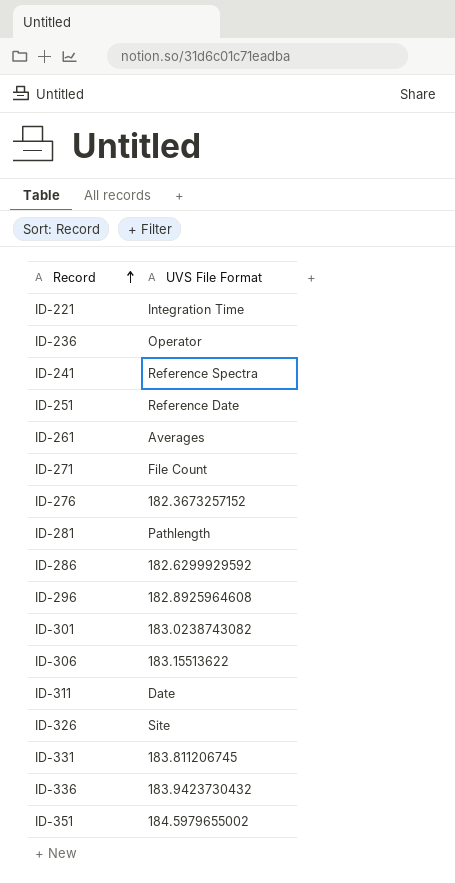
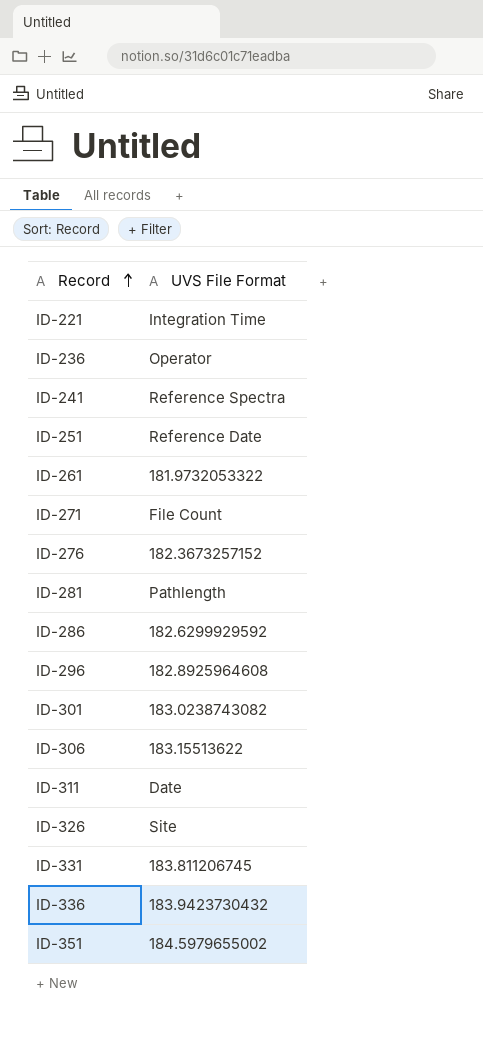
ID-261 | UVS File Format: Averages -> 181.9732053322

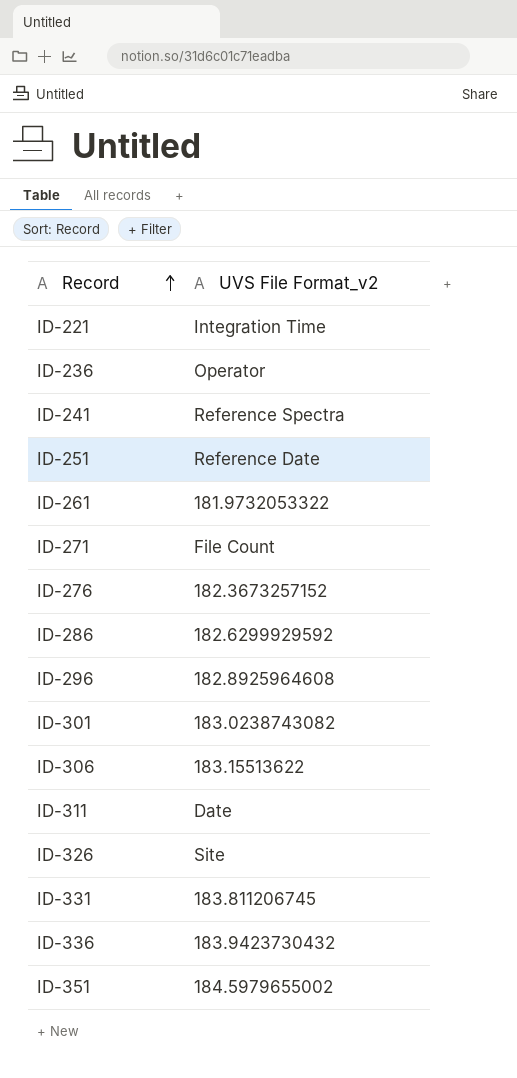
column name: UVS File Format -> UVS File Format_v2
row ID-281: Pathlength -> none

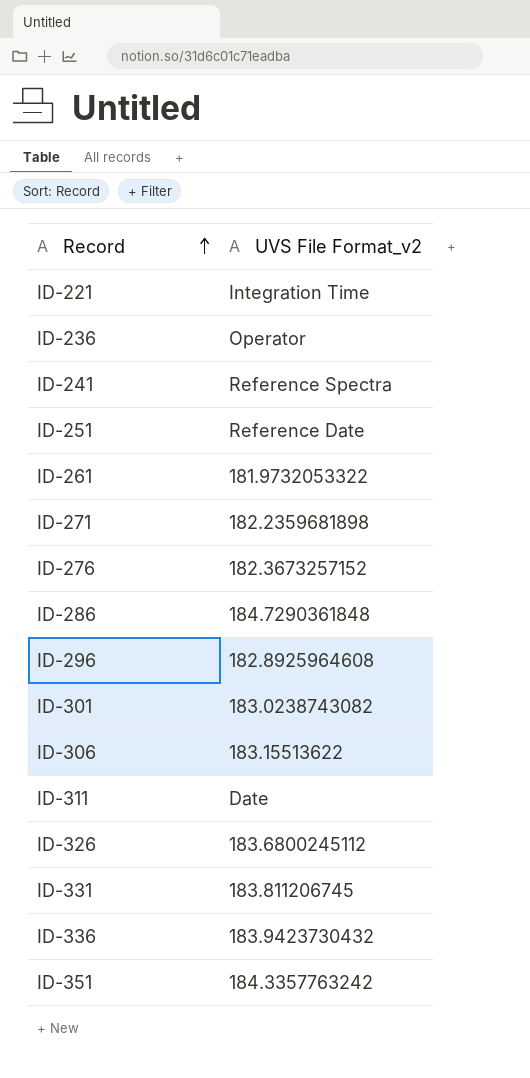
ID-271 | UVS File Format_v2: File Count -> 182.2359681898
ID-286 | UVS File Format_v2: 182.6299929592 -> 184.7290361848
ID-326 | UVS File Format_v2: Site -> 183.6800245112
ID-351 | UVS File Format_v2: 184.5979655002 -> 184.3357763242

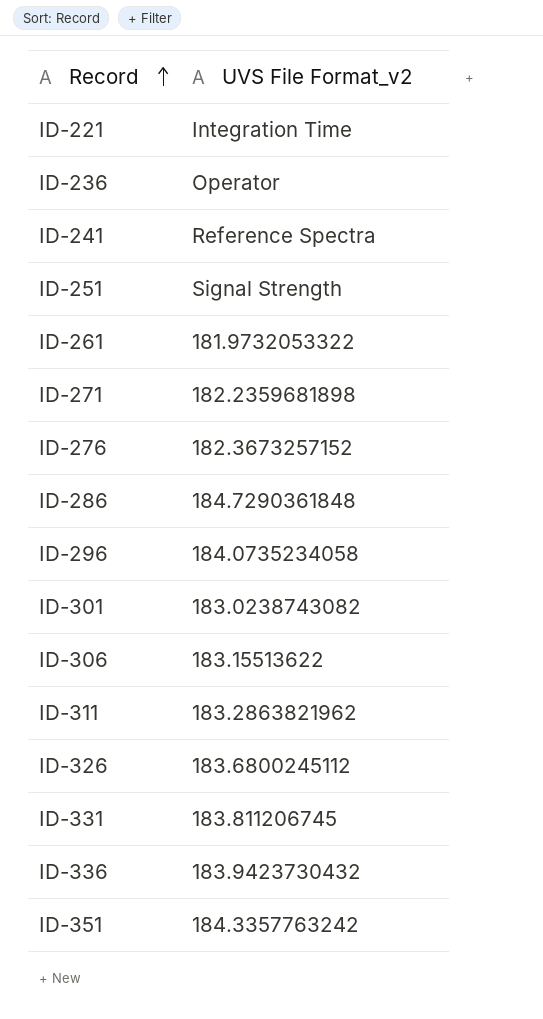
ID-251 | UVS File Format_v2: Reference Date -> Signal Strength
ID-296 | UVS File Format_v2: 182.8925964608 -> 184.0735234058
ID-311 | UVS File Format_v2: Date -> 183.2863821962

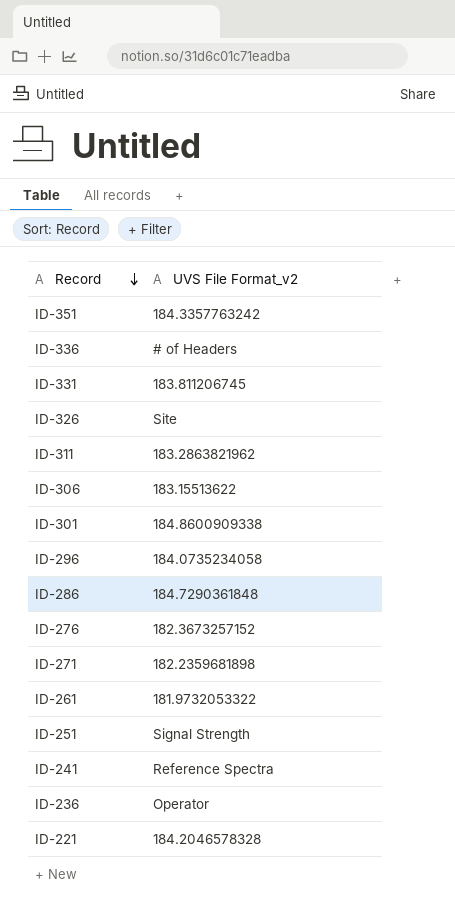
row order: Record ascending -> Record descending
ID-336 | UVS File Format_v2: 183.9423730432 -> # of Headers
ID-326 | UVS File Format_v2: 183.6800245112 -> Site
ID-301 | UVS File Format_v2: 183.0238743082 -> 184.8600909338
ID-221 | UVS File Format_v2: Integration Time -> 184.2046578328

